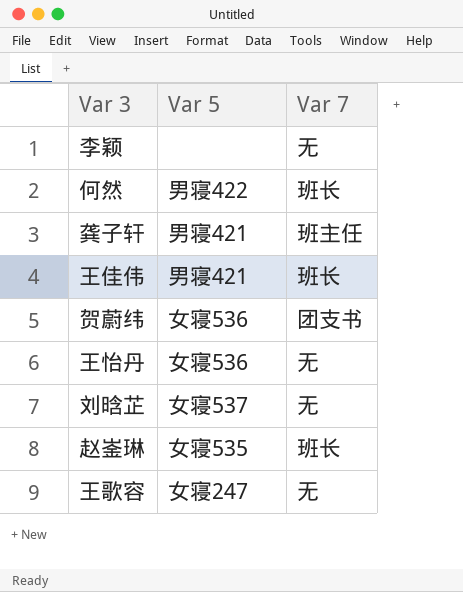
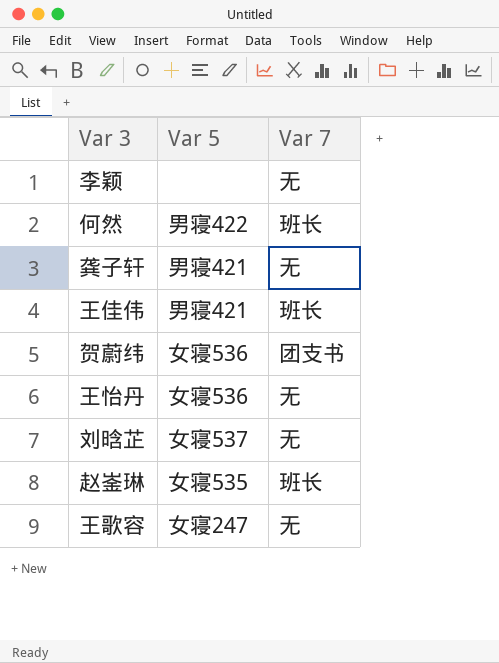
龚子轩 | Var 7: 班主任 -> 无

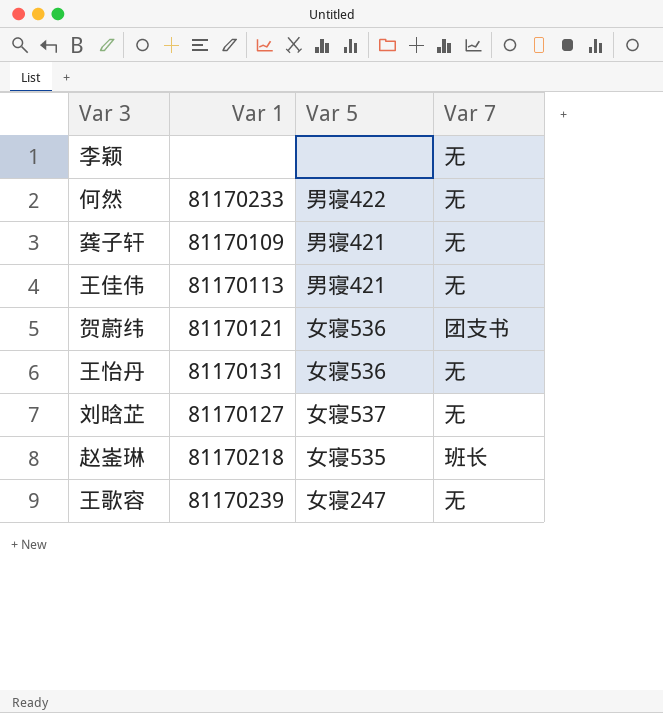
column Var 1 | position: none -> 2
何然 | Var 7: 班长 -> 无
王佳伟 | Var 7: 班长 -> 无

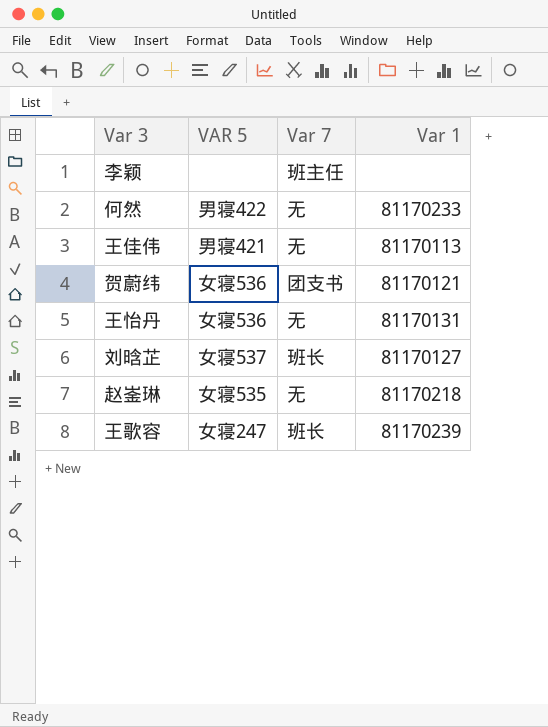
column name: Var 5 -> VAR 5
column Var 1 | position: 2 -> 4
row 龚子轩: 81170109 | 男寝421 | 无 -> none
李颖 | Var 7: 无 -> 班主任
刘晗芷 | Var 7: 无 -> 班长
赵崟琳 | Var 7: 班长 -> 无
王歌容 | Var 7: 无 -> 班长

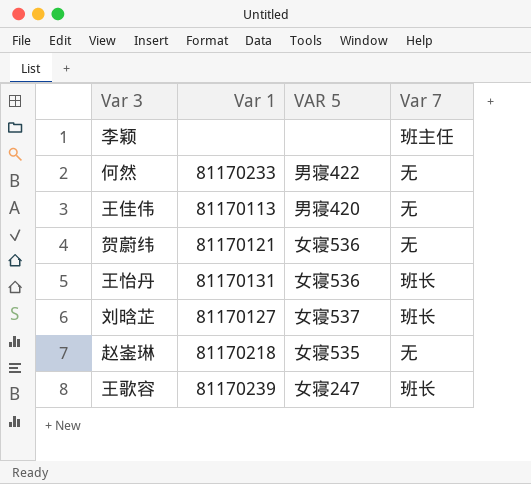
column Var 1 | position: 4 -> 2
王佳伟 | VAR 5: 男寝421 -> 男寝420
贺蔚纬 | Var 7: 团支书 -> 无
王怡丹 | Var 7: 无 -> 班长

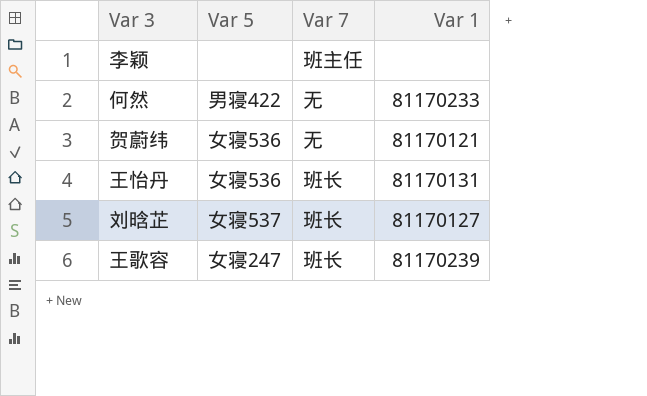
column name: VAR 5 -> Var 5
column Var 1 | position: 2 -> 4
row 王佳伟: 81170113 | 男寝420 | 无 -> none
row 赵崟琳: 81170218 | 女寝535 | 无 -> none

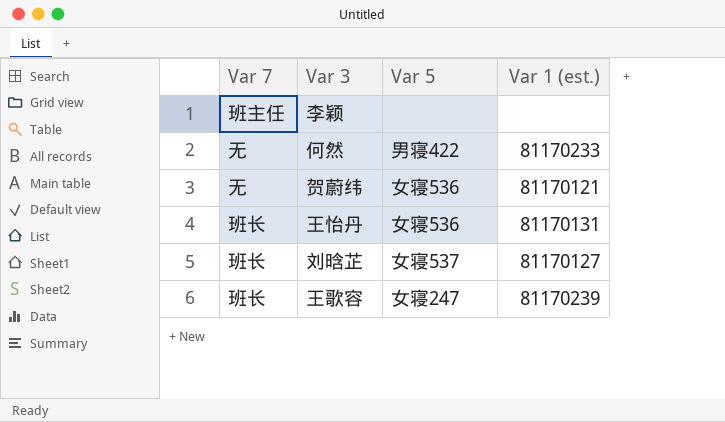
column Var 7 | position: 3 -> 1
column name: Var 1 -> Var 1 (est.)

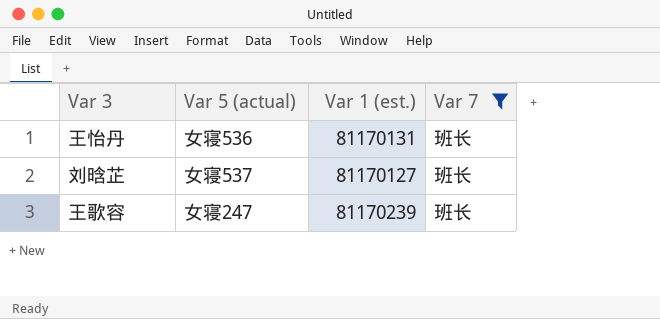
filter: none -> Var 7 = 班长
column name: Var 5 -> Var 5 (actual)
column Var 7 | position: 1 -> 4

